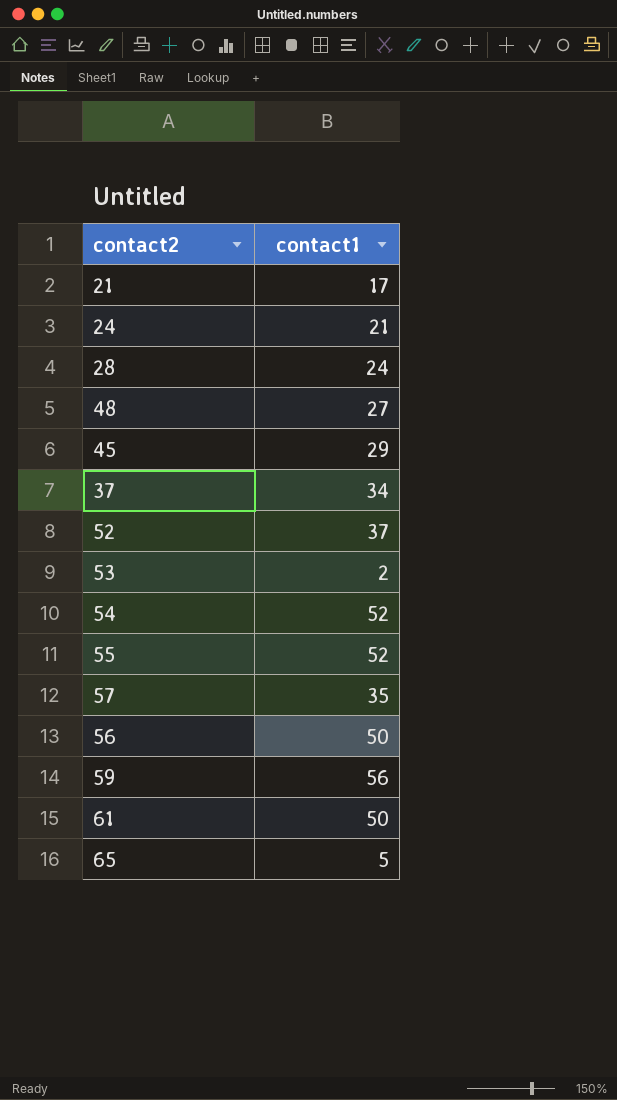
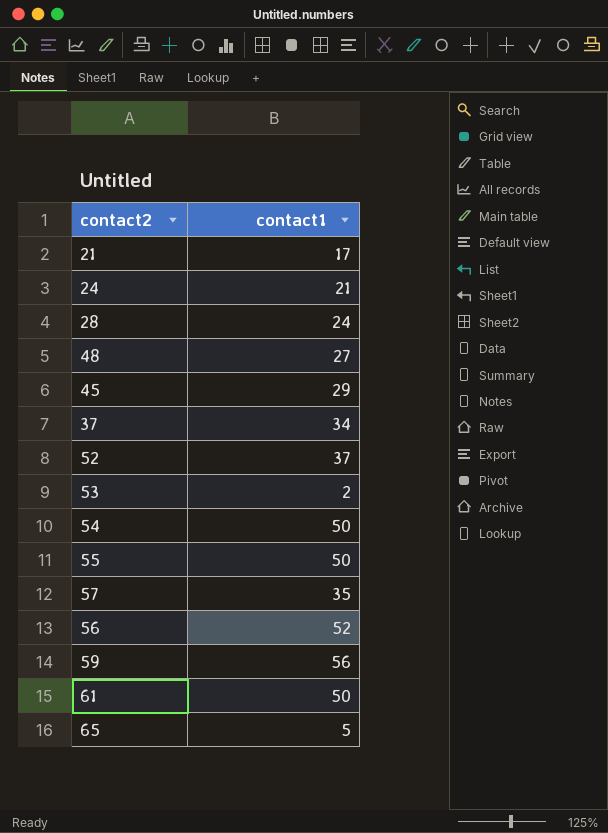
54 | contact1: 52 -> 50
55 | contact1: 52 -> 50
56 | contact1: 50 -> 52

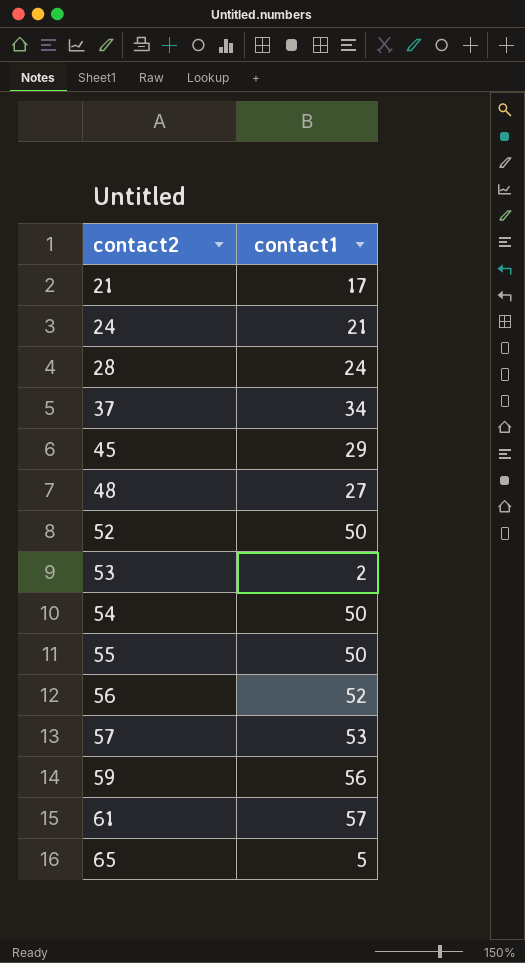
row order: none -> contact2 ascending
52 | contact1: 37 -> 50
57 | contact1: 35 -> 53
61 | contact1: 50 -> 57

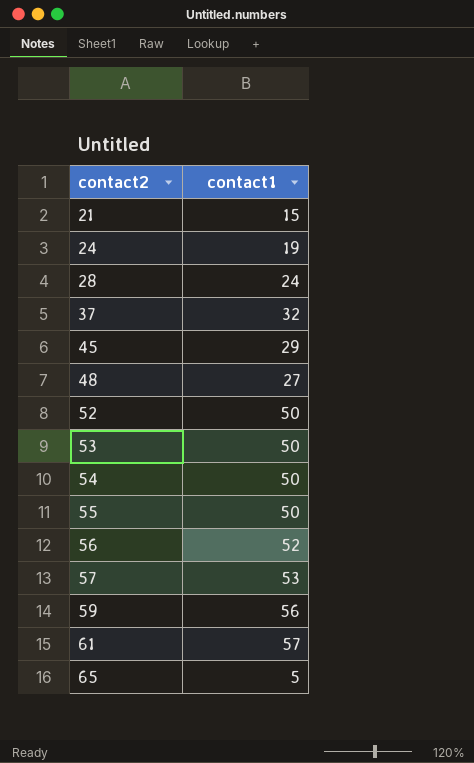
21 | contact1: 17 -> 15
24 | contact1: 21 -> 19
37 | contact1: 34 -> 32
53 | contact1: 2 -> 50

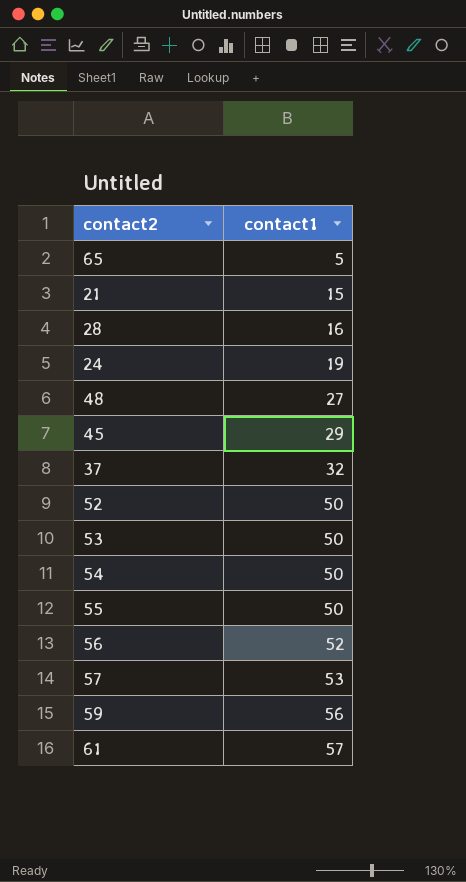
row order: contact2 ascending -> contact1 ascending
28 | contact1: 24 -> 16

